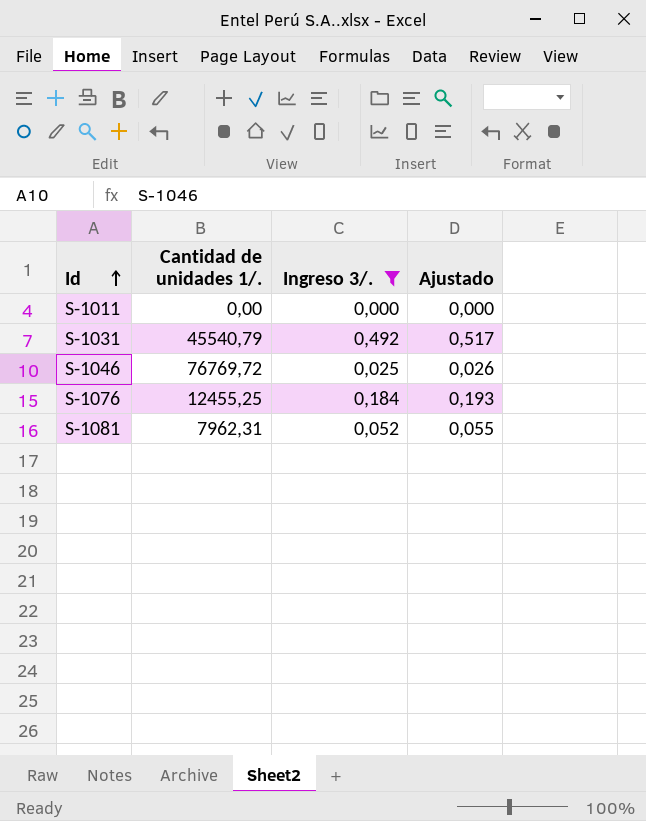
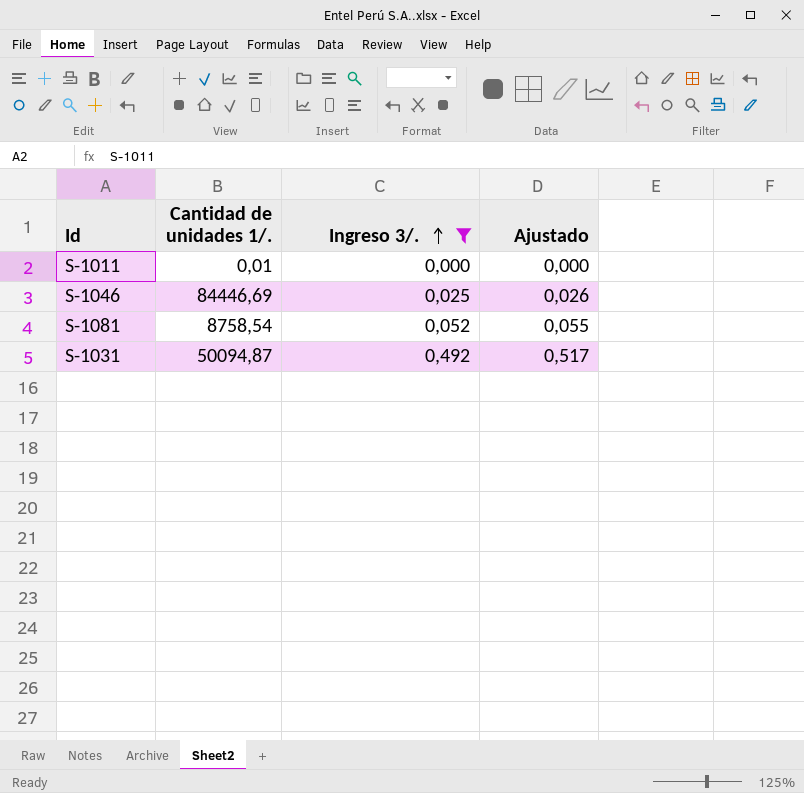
row order: Id ascending -> Ingreso 3/. ascending
row S-1076: 12455,25 | 0,184 | 0,193 -> none
S-1011 | Cantidad de unidades 1/.: 0,00 -> 0,01
S-1046 | Cantidad de unidades 1/.: 76769,72 -> 84446,69
S-1081 | Cantidad de unidades 1/.: 7962,31 -> 8758,54
S-1031 | Cantidad de unidades 1/.: 45540,79 -> 50094,87

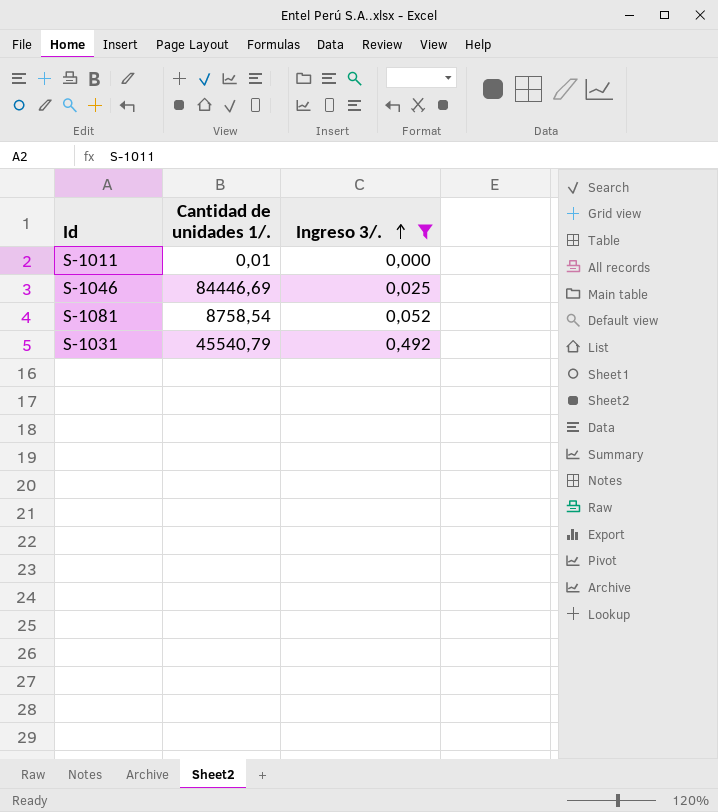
column Ajustado | formula: [Ingreso 3/.] * 1,05 -> none
S-1031 | Cantidad de unidades 1/.: 50094,87 -> 45540,79

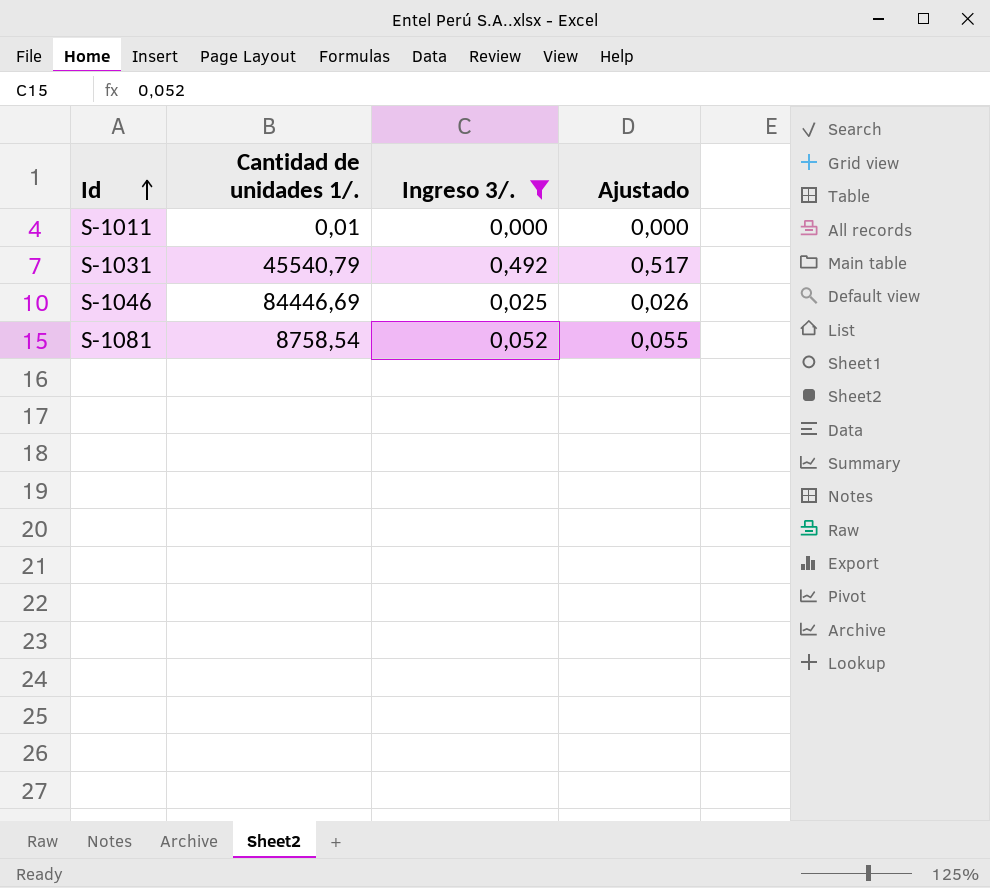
row order: Ingreso 3/. ascending -> Id ascending
column Ajustado | formula: none -> [Ingreso 3/.] * 1,05

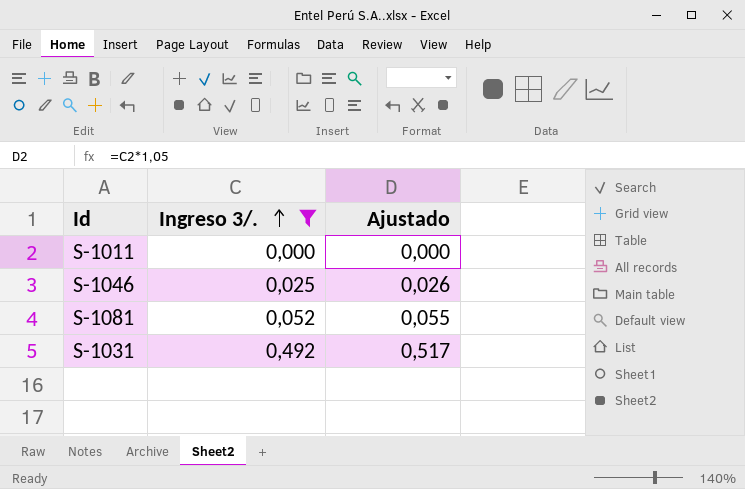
row order: Id ascending -> Ingreso 3/. ascending
column Cantidad de unidades 1/. | position: 2 -> none

